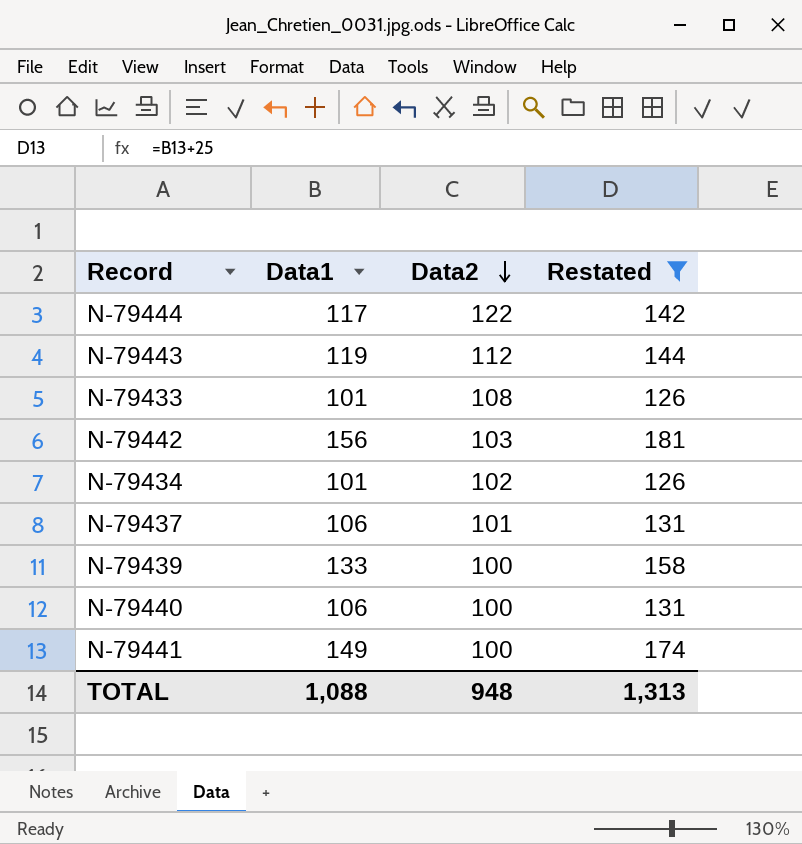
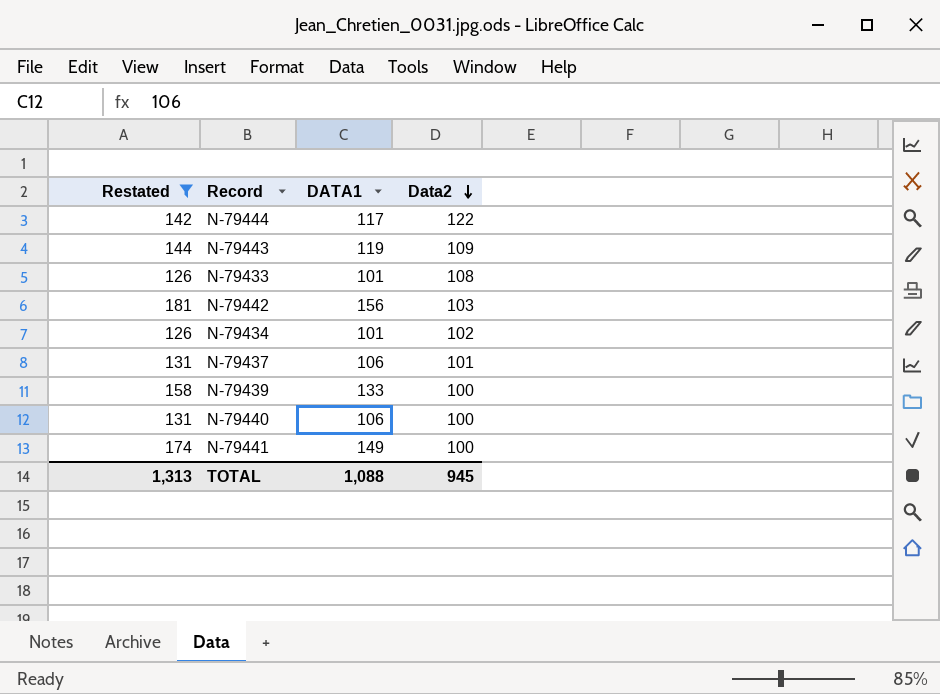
column Restated | position: 4 -> 1
column name: Data1 -> DATA1
N-79443 | Data2: 112 -> 109
TOTAL | Data2: 948 -> 945

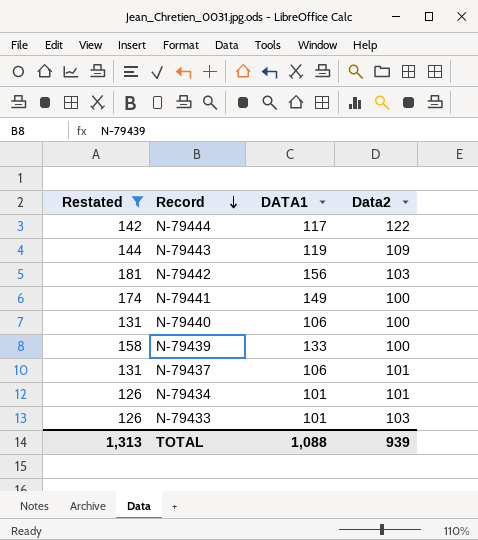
row order: Data2 descending -> Record descending
N-79434 | Data2: 102 -> 101
N-79433 | Data2: 108 -> 103
TOTAL | Data2: 945 -> 939

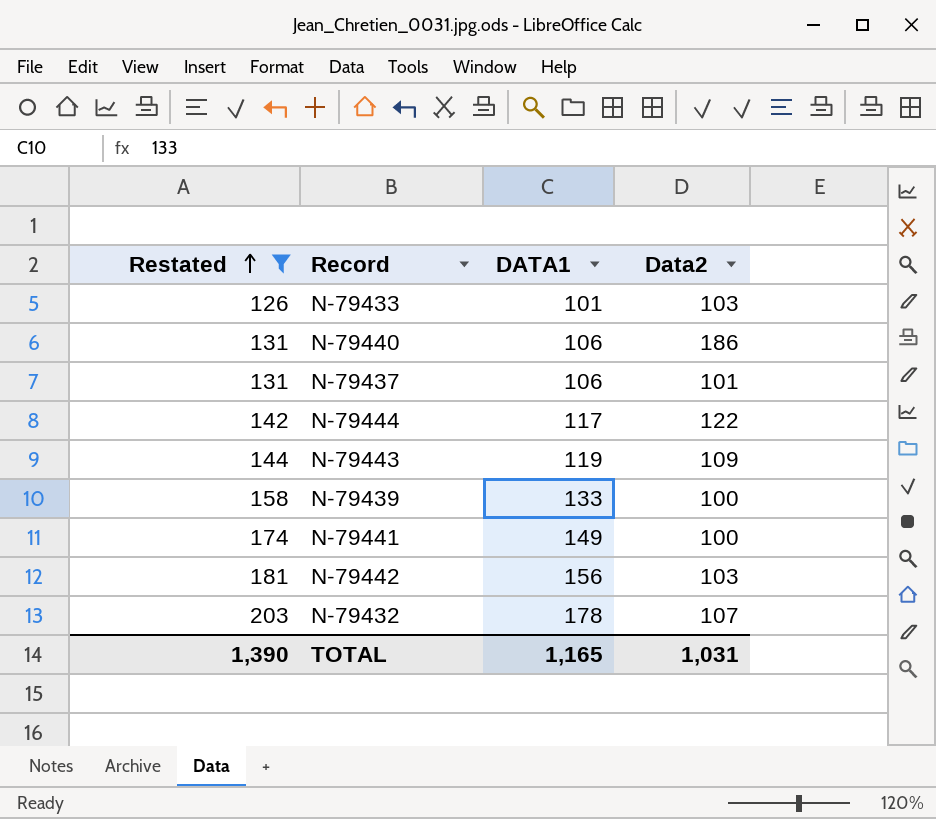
row order: Record descending -> Restated ascending
row N-79434: 126 | 101 | 101 -> none
N-79440 | Data2: 100 -> 186
row N-79432: none -> 203 | 178 | 107
TOTAL | Restated: 1,313 -> 1,390
TOTAL | DATA1: 1,088 -> 1,165
TOTAL | Data2: 939 -> 1,031

